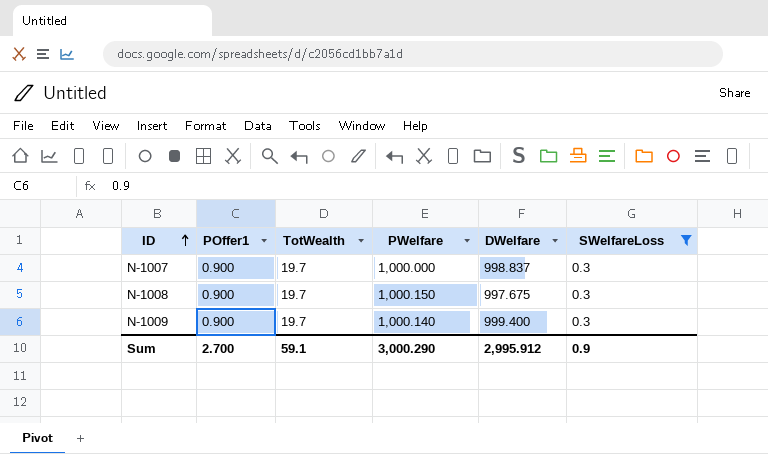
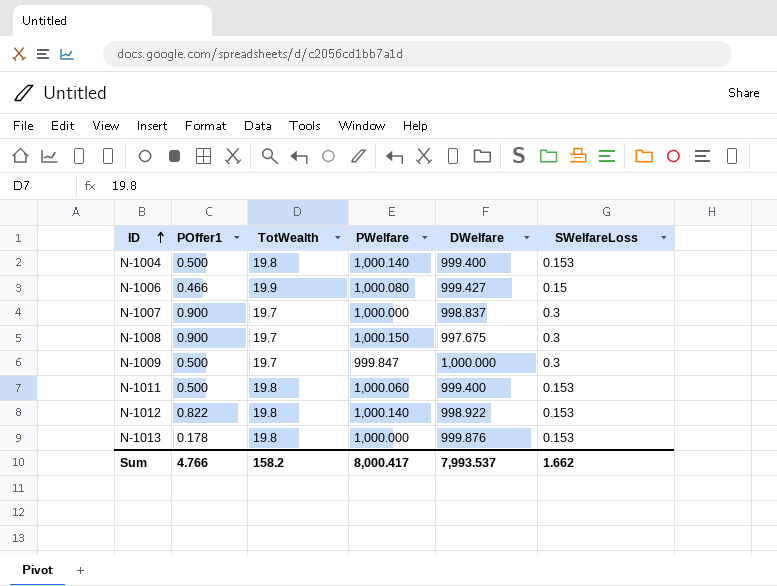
filter: SWelfareLoss = 0.3 -> none
N-1009 | POffer1: 0.900 -> 0.500
N-1009 | PWelfare: 1,000.140 -> 999.847
N-1009 | DWelfare: 999.400 -> 1,000.000
Sum | POffer1: 2.700 -> 4.766
Sum | TotWealth: 59.1 -> 158.2
Sum | PWelfare: 3,000.290 -> 8,000.417
Sum | DWelfare: 2,995.912 -> 7,993.537
Sum | SWelfareLoss: 0.9 -> 1.662

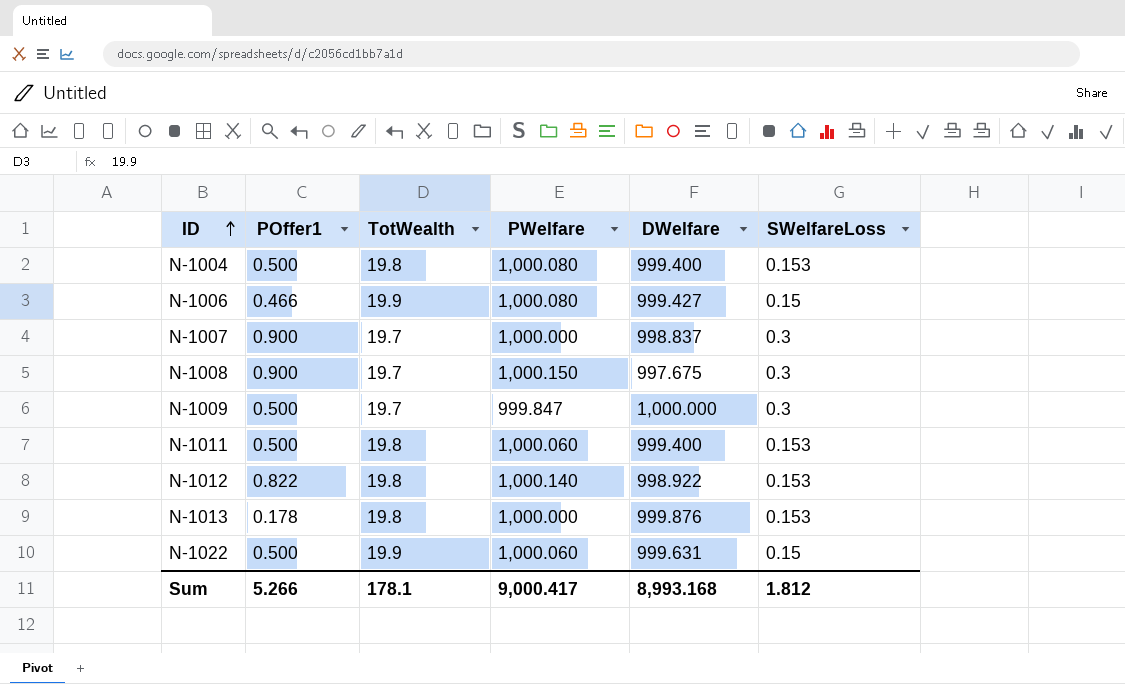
N-1004 | PWelfare: 1,000.140 -> 1,000.080
row N-1022: none -> 0.500 | 19.9 | 1,000.060 | 999.631 | 0.15
Sum | POffer1: 4.766 -> 5.266
Sum | TotWealth: 158.2 -> 178.1
Sum | PWelfare: 8,000.417 -> 9,000.417
Sum | DWelfare: 7,993.537 -> 8,993.168
Sum | SWelfareLoss: 1.662 -> 1.812

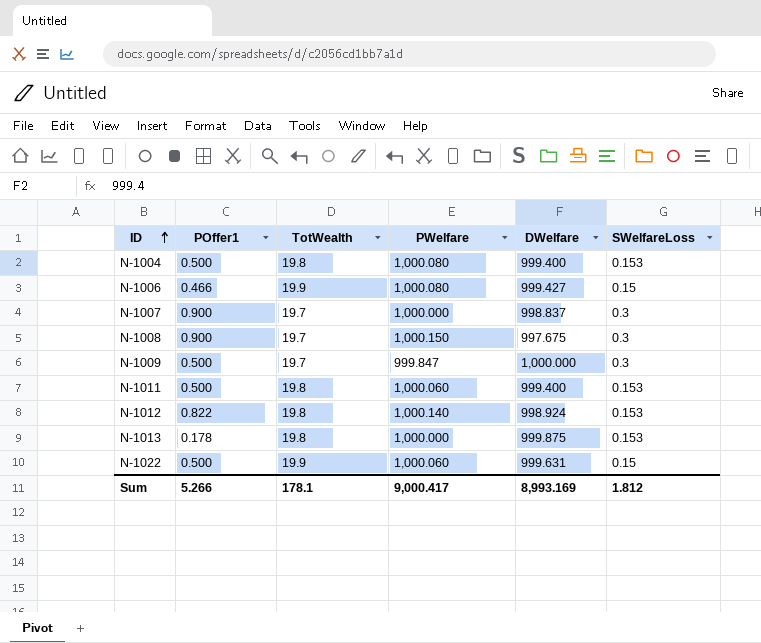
N-1012 | DWelfare: 998.922 -> 998.924
N-1013 | DWelfare: 999.876 -> 999.875
Sum | DWelfare: 8,993.168 -> 8,993.169

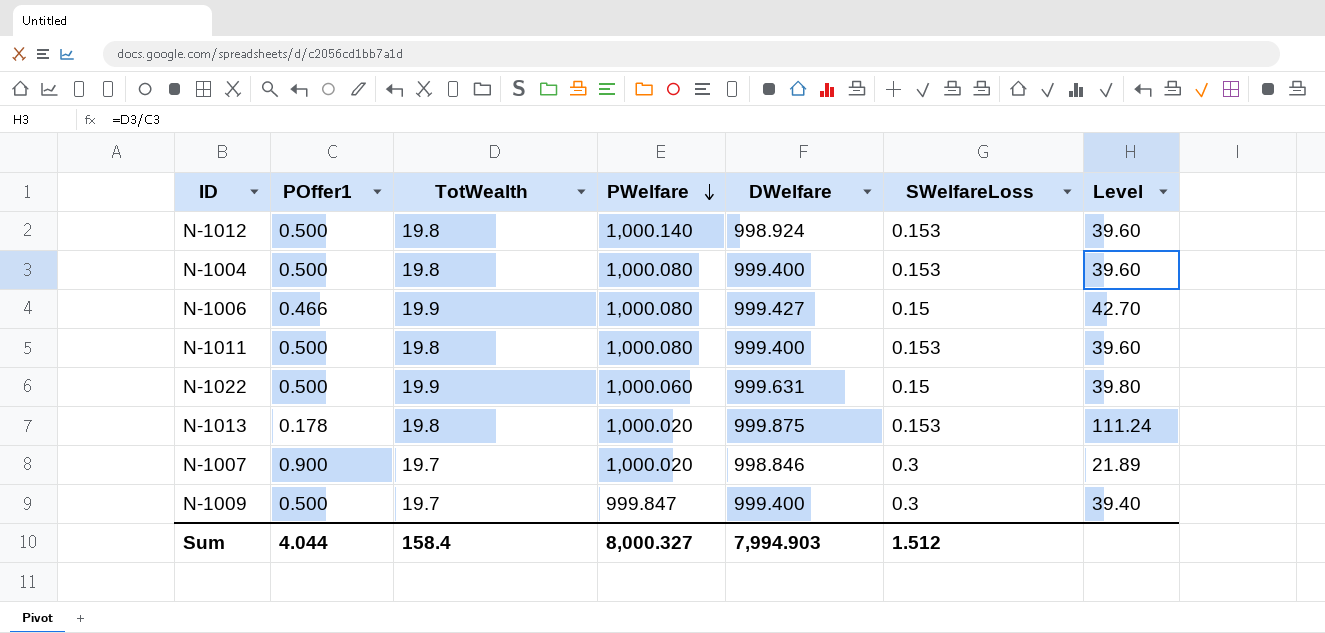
row order: ID ascending -> PWelfare descending
column Level | formula: none -> [TotWealth] / [POffer1]
row N-1008: 0.900 | 19.7 | 1,000.150 | 997.675 | 0.3 -> none
N-1012 | POffer1: 0.822 -> 0.500
N-1011 | PWelfare: 1,000.060 -> 1,000.080
N-1013 | PWelfare: 1,000.000 -> 1,000.020
N-1007 | PWelfare: 1,000.000 -> 1,000.020
N-1007 | DWelfare: 998.837 -> 998.846
N-1009 | DWelfare: 1,000.000 -> 999.400
Sum | POffer1: 5.266 -> 4.044
Sum | TotWealth: 178.1 -> 158.4
Sum | PWelfare: 9,000.417 -> 8,000.327
Sum | DWelfare: 8,993.169 -> 7,994.903
Sum | SWelfareLoss: 1.812 -> 1.512

